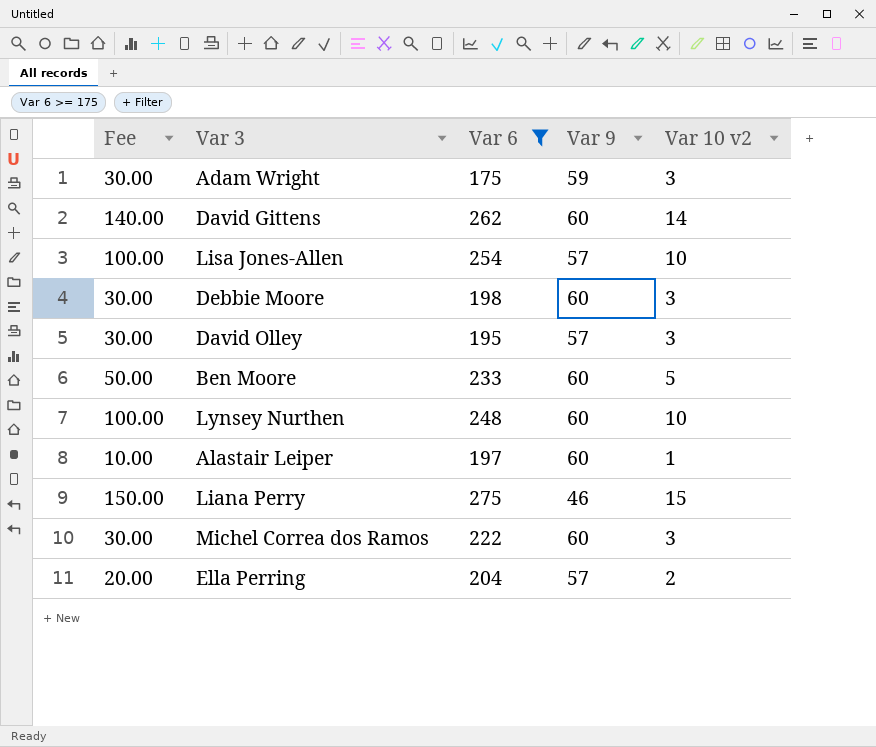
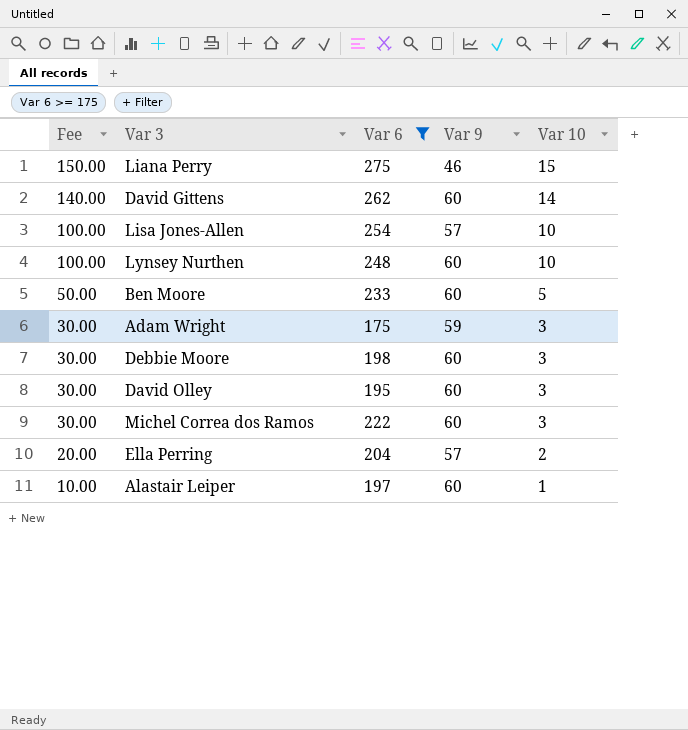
row order: none -> Fee descending
column name: Var 10 v2 -> Var 10
David Olley | Var 9: 57 -> 60

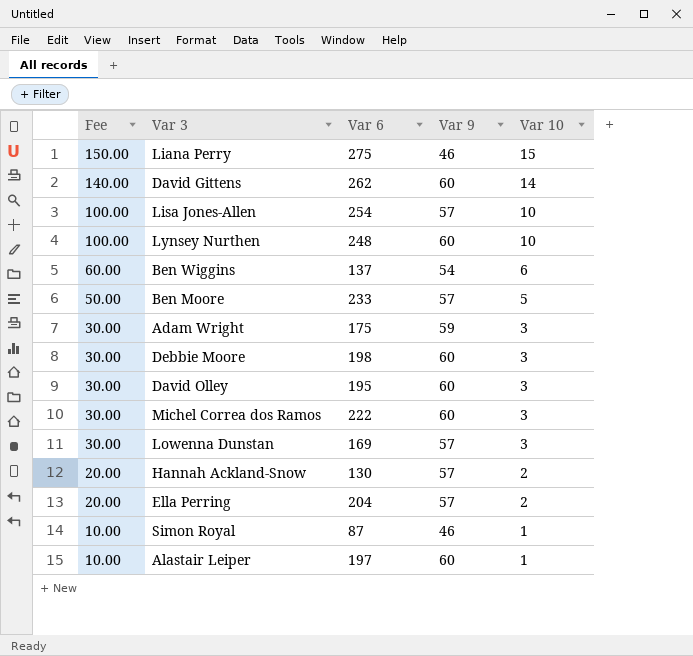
filter: Var 6 >= 175 -> none
Ben Moore | Var 9: 60 -> 57

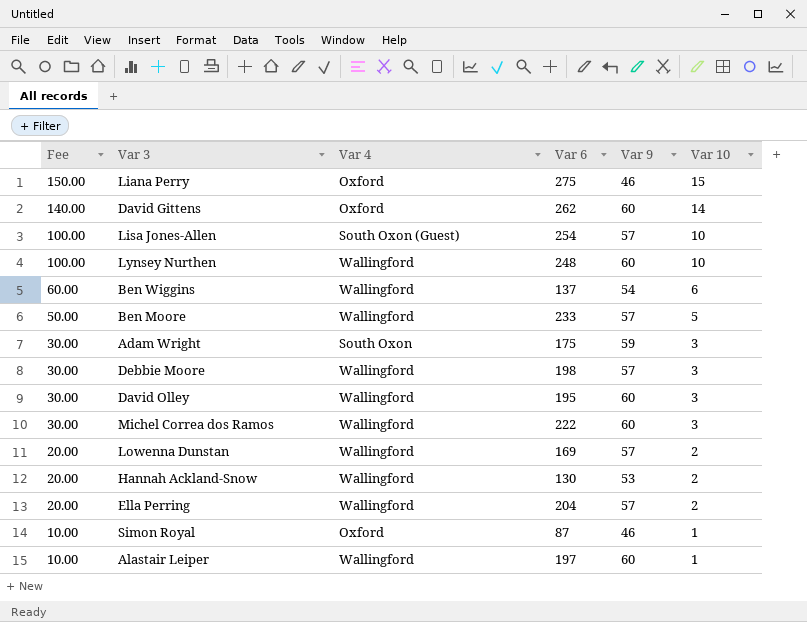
column Var 4 | position: none -> 3
Debbie Moore | Var 9: 60 -> 57
Lowenna Dunstan | Fee: 30.00 -> 20.00
Lowenna Dunstan | Var 10: 3 -> 2
Hannah Ackland-Snow | Var 9: 57 -> 53

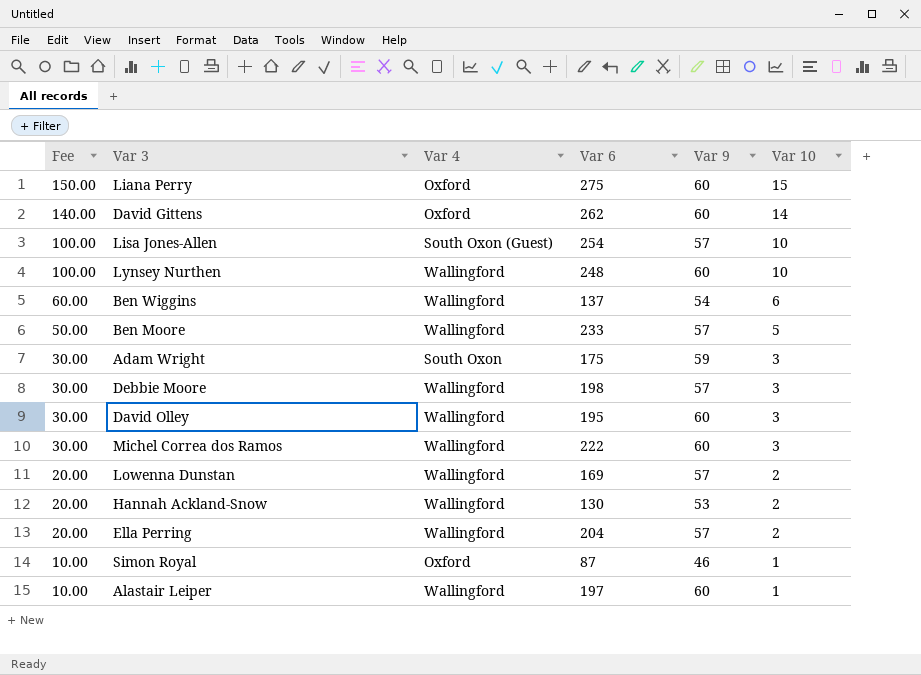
Liana Perry | Var 9: 46 -> 60

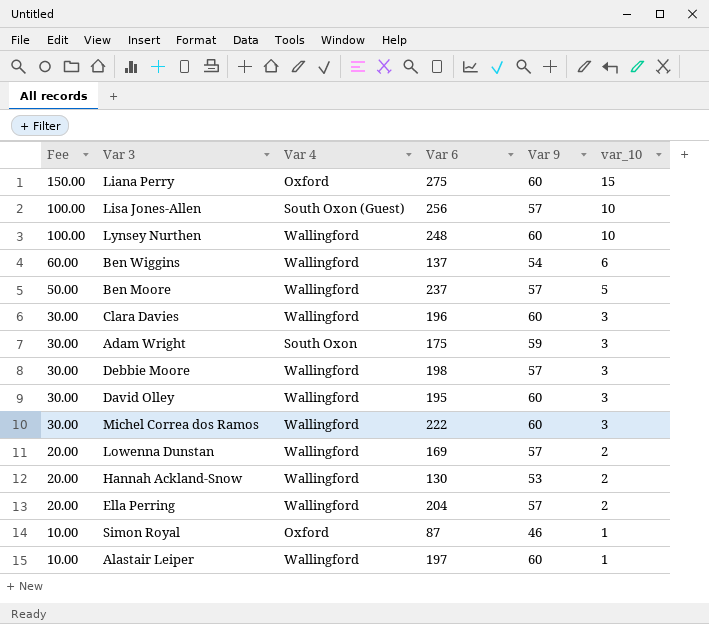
column name: Var 10 -> var_10
row David Gittens: 140.00 | Oxford | 262 | 60 | 14 -> none
Lisa Jones-Allen | Var 6: 254 -> 256
Ben Moore | Var 6: 233 -> 237
row Clara Davies: none -> 30.00 | Wallingford | 196 | 60 | 3

